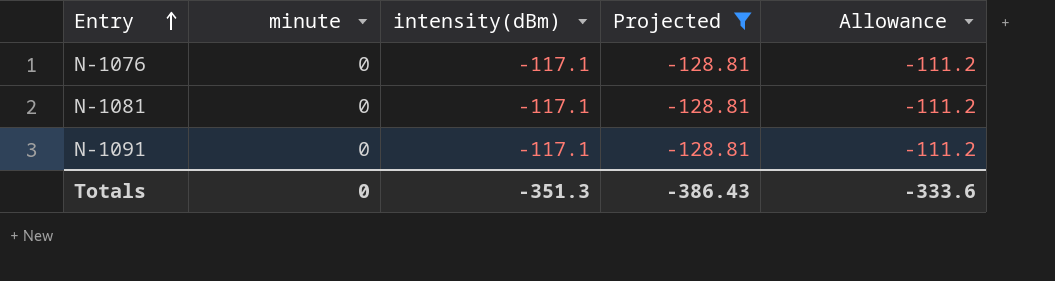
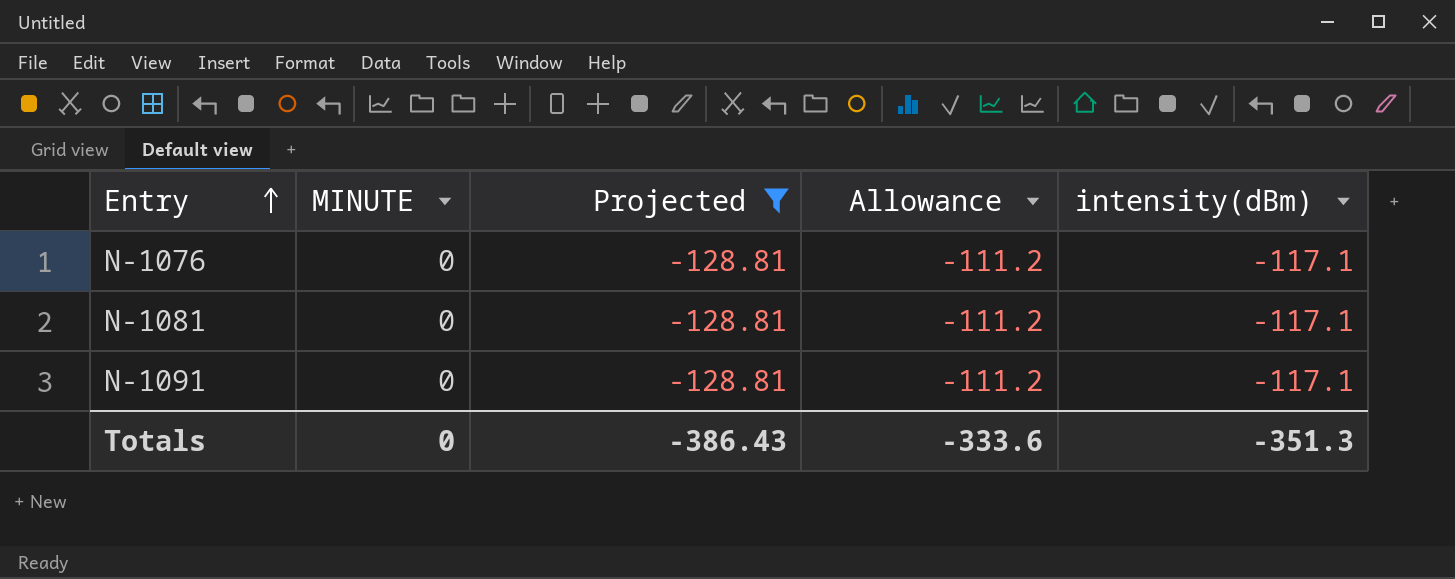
column name: minute -> MINUTE
column intensity(dBm) | position: 3 -> 5

